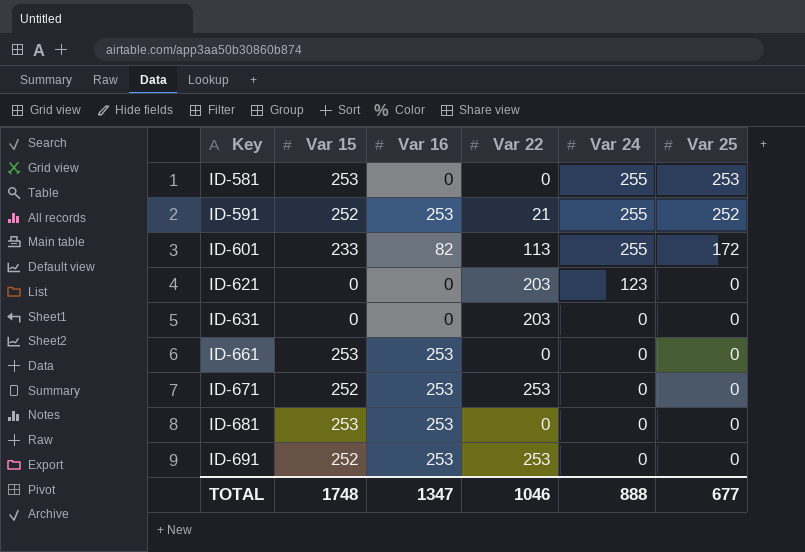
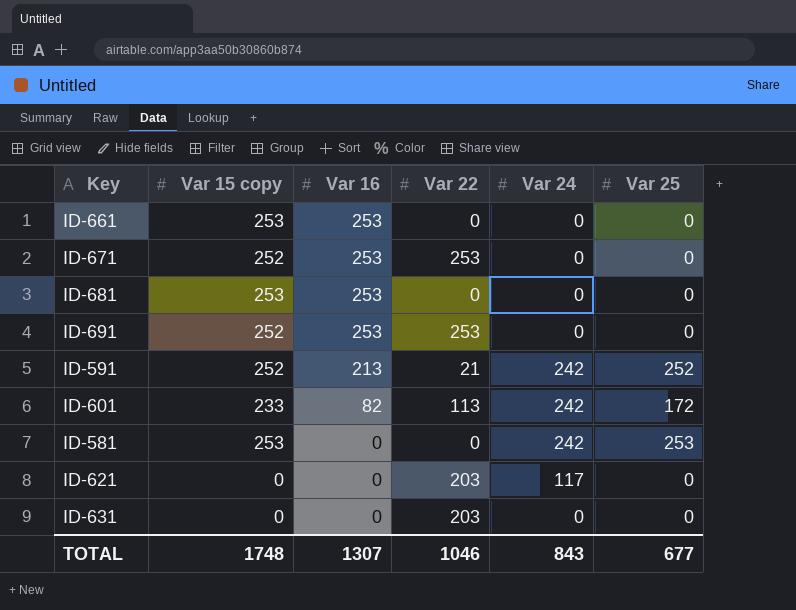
row order: Key ascending -> Var 16 descending
column name: Var 15 -> Var 15 copy
ID-591 | Var 16: 253 -> 213
ID-591 | Var 24: 255 -> 242
ID-601 | Var 24: 255 -> 242
ID-581 | Var 24: 255 -> 242
ID-621 | Var 24: 123 -> 117
TOTAL | Var 16: 1347 -> 1307
TOTAL | Var 24: 888 -> 843

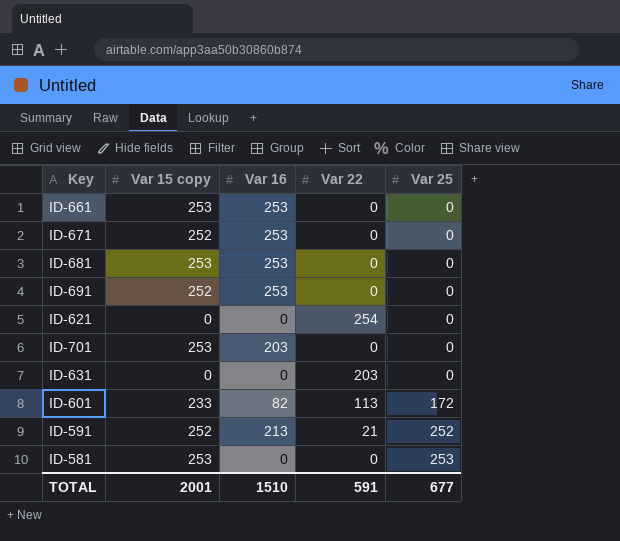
row order: Var 16 descending -> Var 25 ascending
column Var 24 | position: 5 -> none
ID-671 | Var 22: 253 -> 0
ID-691 | Var 22: 253 -> 0
ID-621 | Var 22: 203 -> 254
row ID-701: none -> 253 | 203 | 0 | 0
TOTAL | Var 15 copy: 1748 -> 2001
TOTAL | Var 16: 1307 -> 1510
TOTAL | Var 22: 1046 -> 591

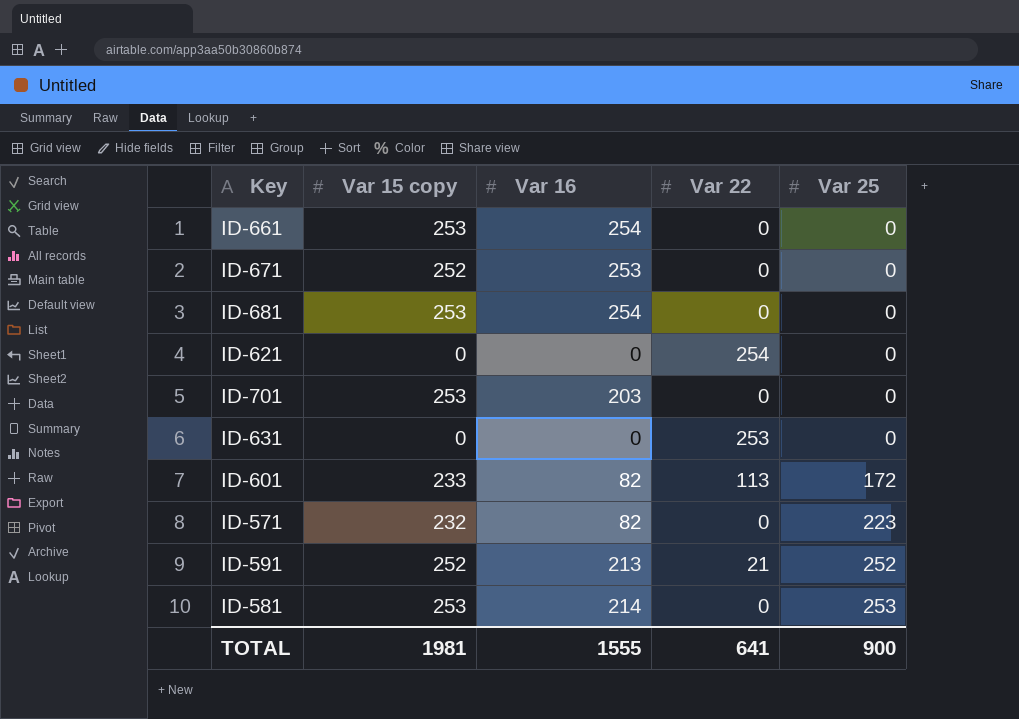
row ID-691: 252 | 253 | 0 | 0 -> none
ID-661 | Var 16: 253 -> 254
ID-681 | Var 16: 253 -> 254
ID-631 | Var 22: 203 -> 253
row ID-571: none -> 232 | 82 | 0 | 223
ID-581 | Var 16: 0 -> 214
TOTAL | Var 15 copy: 2001 -> 1981
TOTAL | Var 16: 1510 -> 1555
TOTAL | Var 22: 591 -> 641
TOTAL | Var 25: 677 -> 900

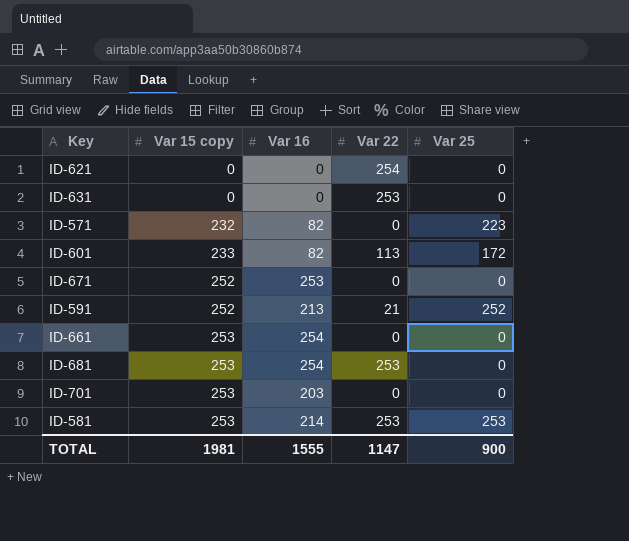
row order: Var 25 ascending -> Var 15 copy ascending
ID-681 | Var 22: 0 -> 253
ID-581 | Var 22: 0 -> 253
TOTAL | Var 22: 641 -> 1147

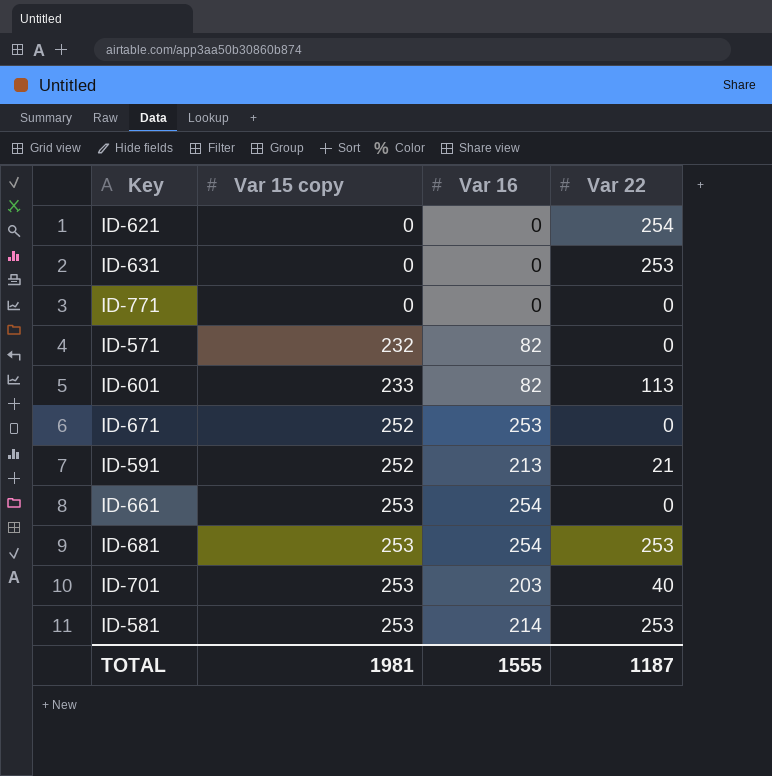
column Var 25 | position: 5 -> none
row ID-771: none -> 0 | 0 | 0
ID-701 | Var 22: 0 -> 40
TOTAL | Var 22: 1147 -> 1187

